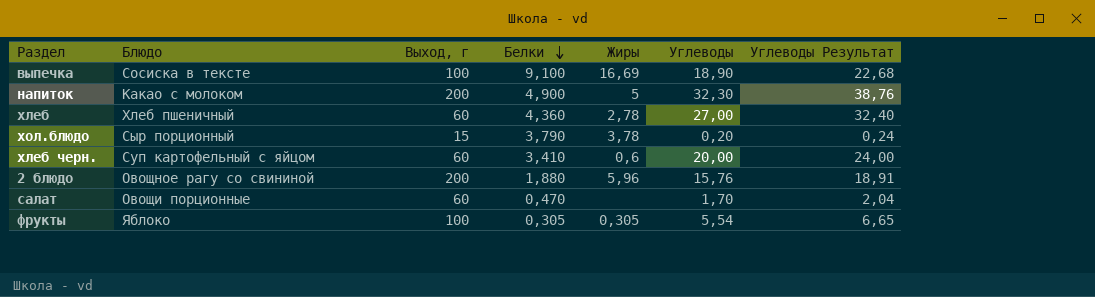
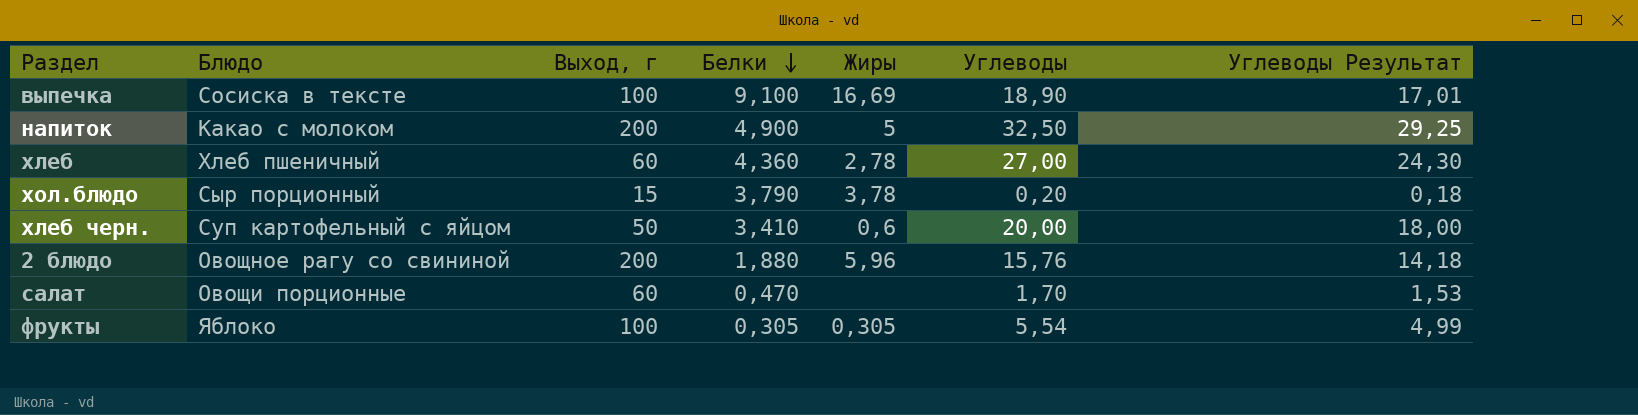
column Углеводы Результат | formula: [Углеводы] * 1,2 -> [Углеводы] * 0,9
напиток | Углеводы: 32,30 -> 32,50
хлеб черн. | Выход, г: 60 -> 50

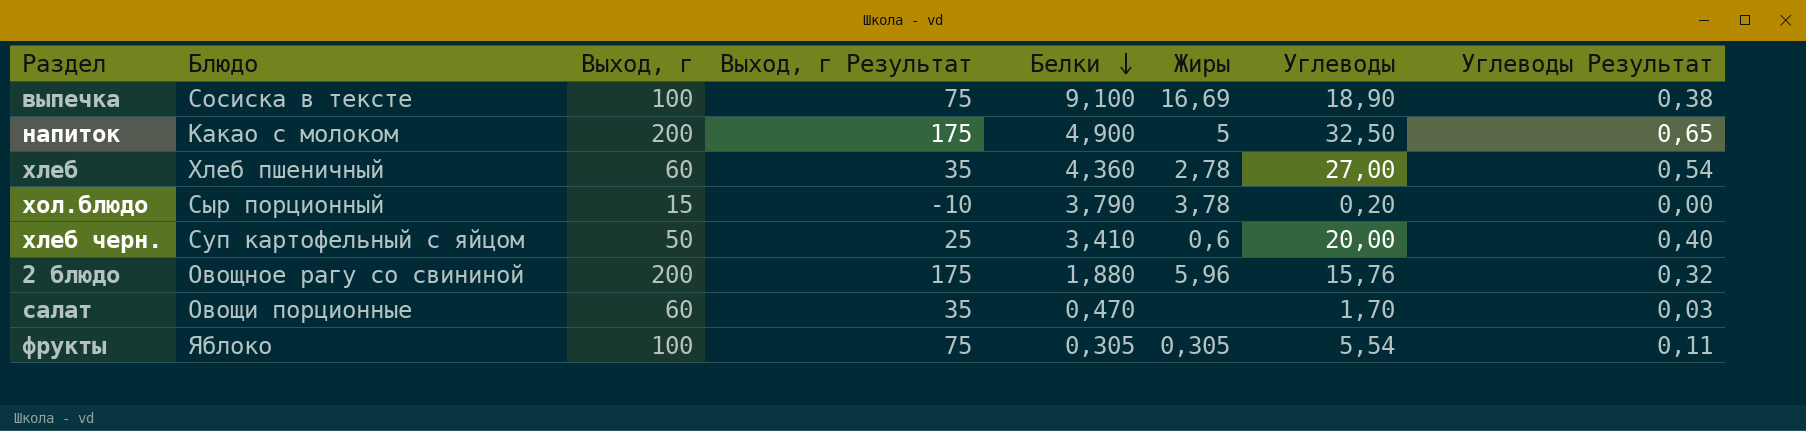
column Выход, г Результат | formula: none -> [Выход, г] - 25
column Углеводы Результат | formula: [Углеводы] * 0,9 -> [Углеводы] * 0,02

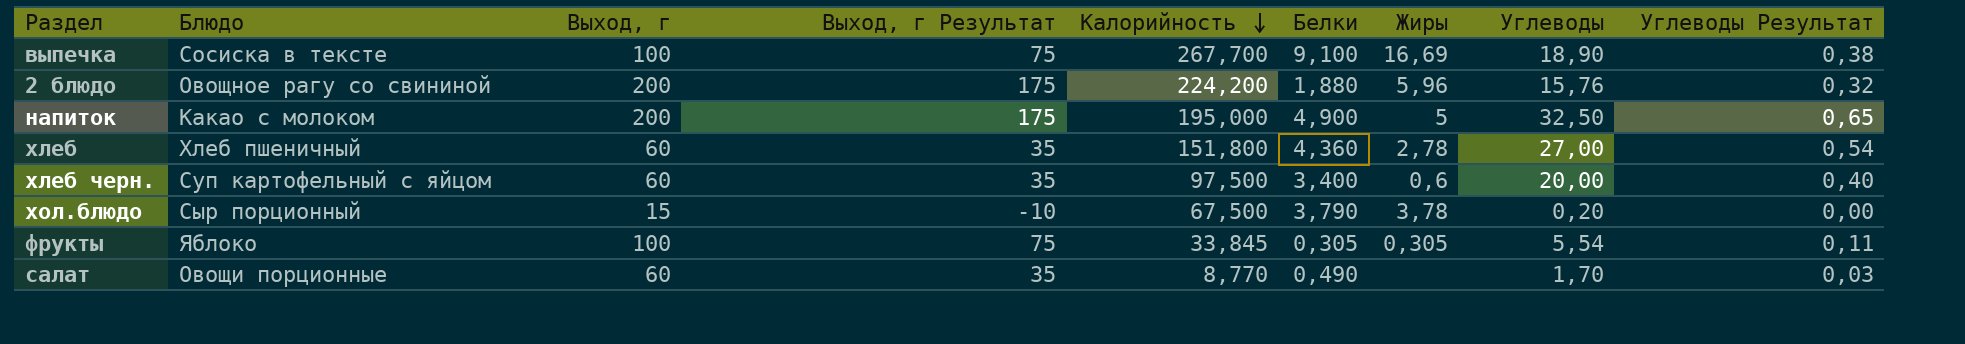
row order: Белки descending -> Калорийность descending
column Калорийность | position: none -> 5
хлеб черн. | Выход, г: 50 -> 60
хлеб черн. | Выход, г Результат: 25 -> 35
хлеб черн. | Белки: 3,410 -> 3,400
салат | Белки: 0,470 -> 0,490

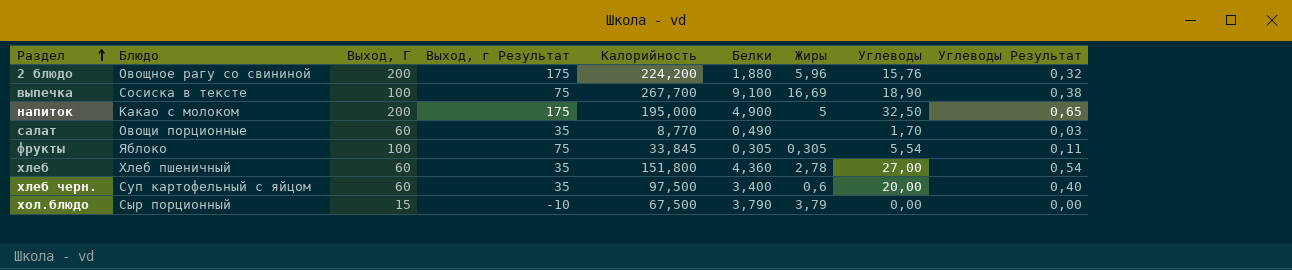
row order: Калорийность descending -> Раздел ascending
column name: Выход, г -> Выход, Г
хол.блюдо | Жиры: 3,78 -> 3,79
хол.блюдо | Углеводы: 0,20 -> 0,00

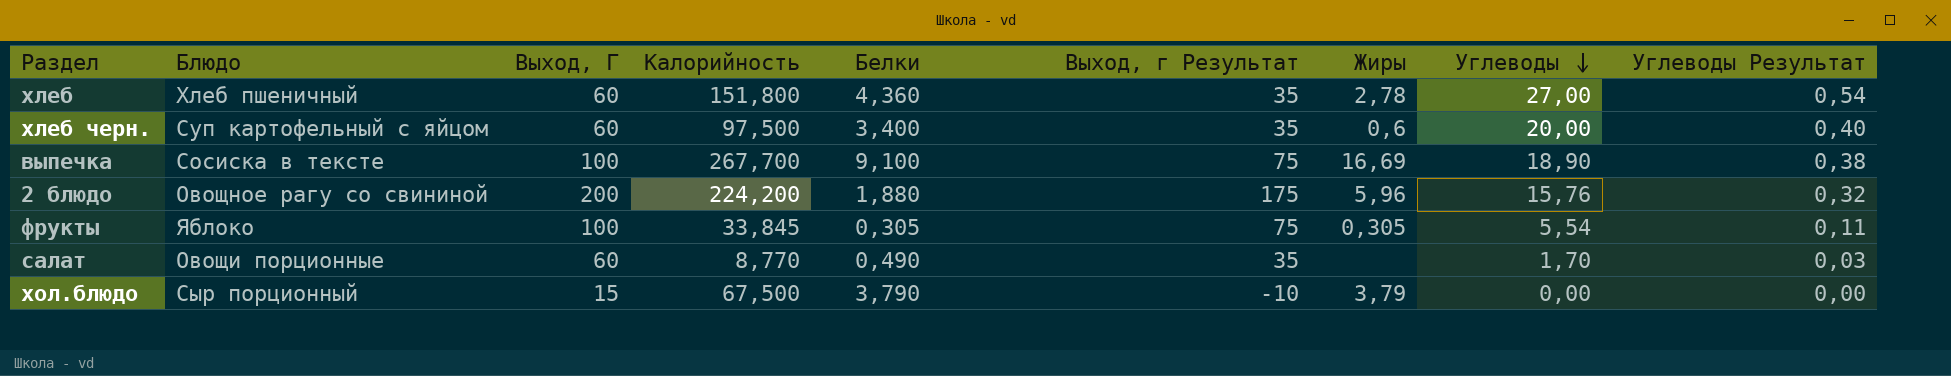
row order: Раздел ascending -> Углеводы descending
column Выход, г Результат | position: 4 -> 6
row напиток: Какао с молоком | 200 | 175 | 195,000 | 4,900 | 5 | 32,50 | 0,65 -> none

